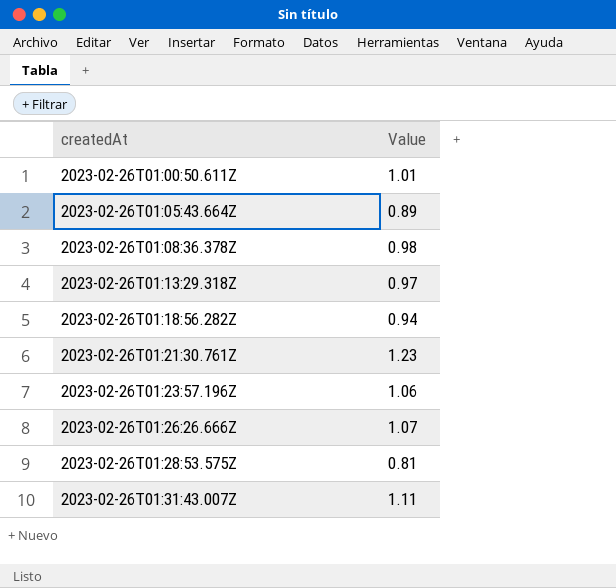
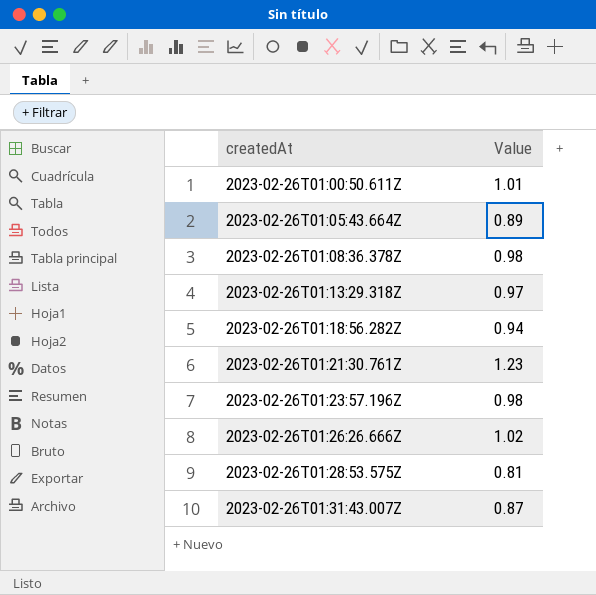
2023-02-26T01:23:57.196Z | Value: 1.06 -> 0.98
2023-02-26T01:26:26.666Z | Value: 1.07 -> 1.02
2023-02-26T01:31:43.007Z | Value: 1.11 -> 0.87

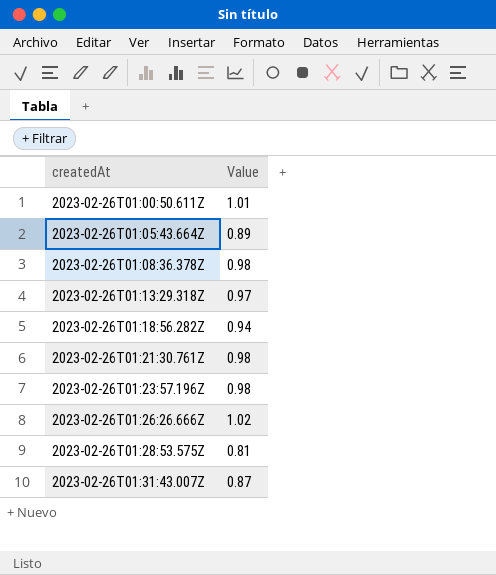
2023-02-26T01:21:30.761Z | Value: 1.23 -> 0.98

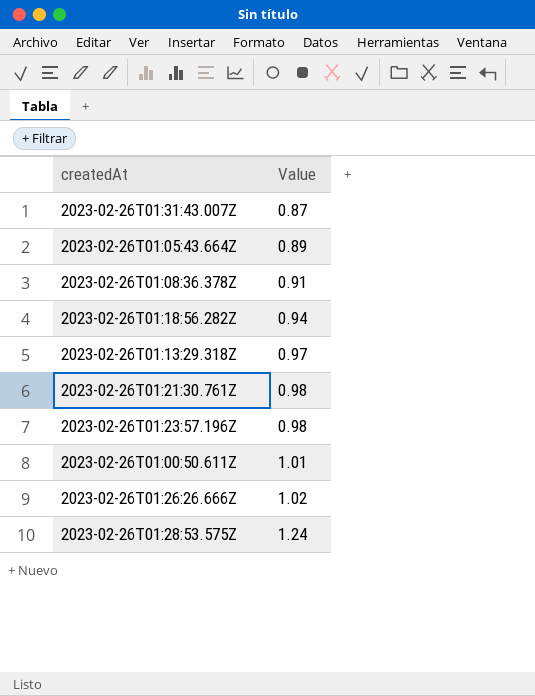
row order: createdAt ascending -> Value ascending
2023-02-26T01:08:36.378Z | Value: 0.98 -> 0.91
2023-02-26T01:28:53.575Z | Value: 0.81 -> 1.24

